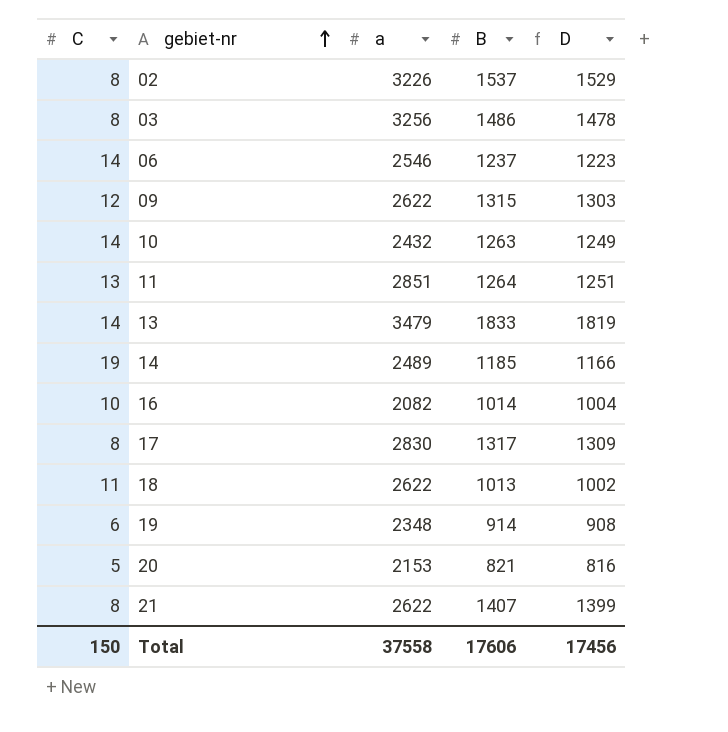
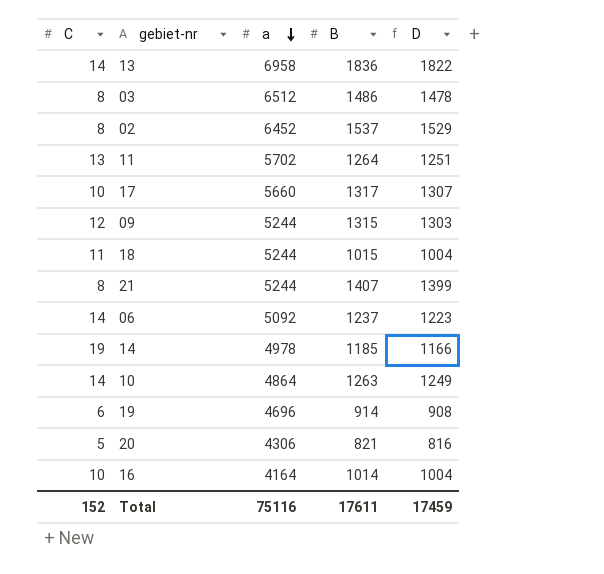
row order: gebiet-nr ascending -> a descending
13 | a: 3479 -> 6958
13 | B: 1833 -> 1836
13 | D: 1819 -> 1822
03 | a: 3256 -> 6512
02 | a: 3226 -> 6452
11 | a: 2851 -> 5702
17 | C: 8 -> 10
17 | a: 2830 -> 5660
17 | D: 1309 -> 1307
09 | a: 2622 -> 5244
18 | a: 2622 -> 5244
18 | B: 1013 -> 1015
18 | D: 1002 -> 1004
21 | a: 2622 -> 5244
06 | a: 2546 -> 5092
14 | a: 2489 -> 4978
10 | a: 2432 -> 4864
19 | a: 2348 -> 4696
20 | a: 2153 -> 4306
16 | a: 2082 -> 4164
Total | C: 150 -> 152
Total | a: 37558 -> 75116
Total | B: 17606 -> 17611
Total | D: 17456 -> 17459

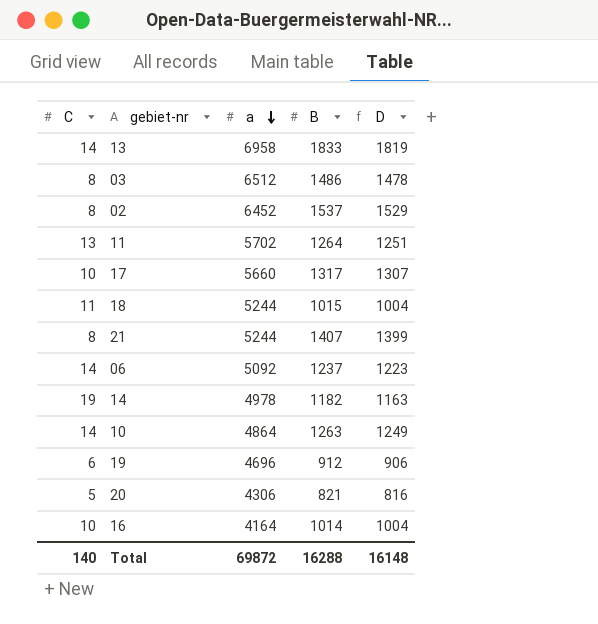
row 09: 12 | 5244 | 1315 | 1303 -> none
13 | B: 1836 -> 1833
13 | D: 1822 -> 1819
14 | B: 1185 -> 1182
14 | D: 1166 -> 1163
19 | B: 914 -> 912
19 | D: 908 -> 906
Total | C: 152 -> 140
Total | a: 75116 -> 69872
Total | B: 17611 -> 16288
Total | D: 17459 -> 16148

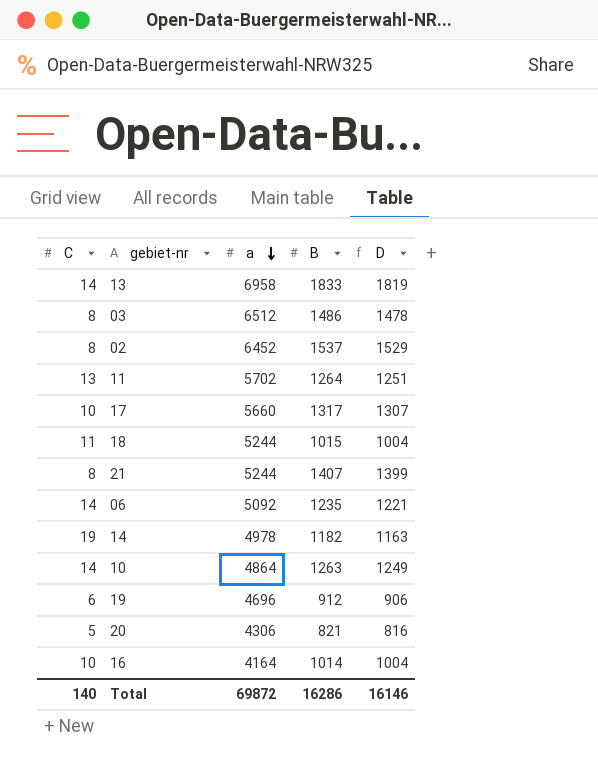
06 | B: 1237 -> 1235
06 | D: 1223 -> 1221
Total | B: 16288 -> 16286
Total | D: 16148 -> 16146

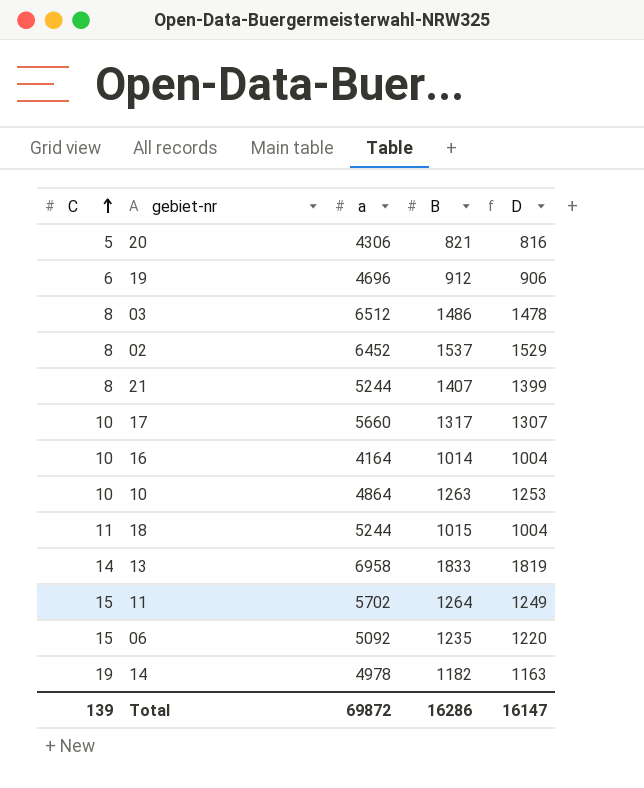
row order: a descending -> C ascending
10 | C: 14 -> 10
10 | D: 1249 -> 1253
11 | C: 13 -> 15
11 | D: 1251 -> 1249
06 | C: 14 -> 15
06 | D: 1221 -> 1220
Total | C: 140 -> 139
Total | D: 16146 -> 16147

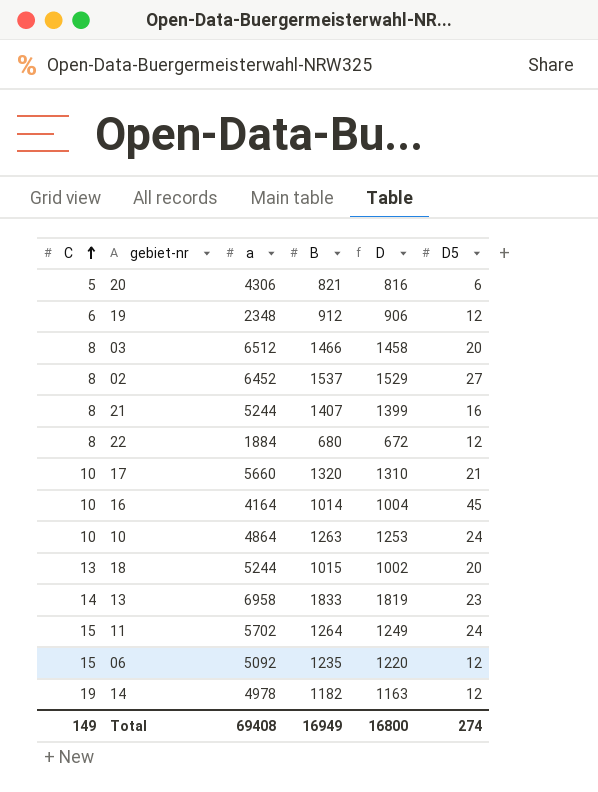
column D5 | position: none -> 6
19 | a: 4696 -> 2348
03 | B: 1486 -> 1466
03 | D: 1478 -> 1458
row 22: none -> 8 | 1884 | 680 | 672 | 12
17 | B: 1317 -> 1320
17 | D: 1307 -> 1310
18 | C: 11 -> 13
18 | D: 1004 -> 1002
Total | C: 139 -> 149
Total | a: 69872 -> 69408
Total | B: 16286 -> 16949
Total | D: 16147 -> 16800

